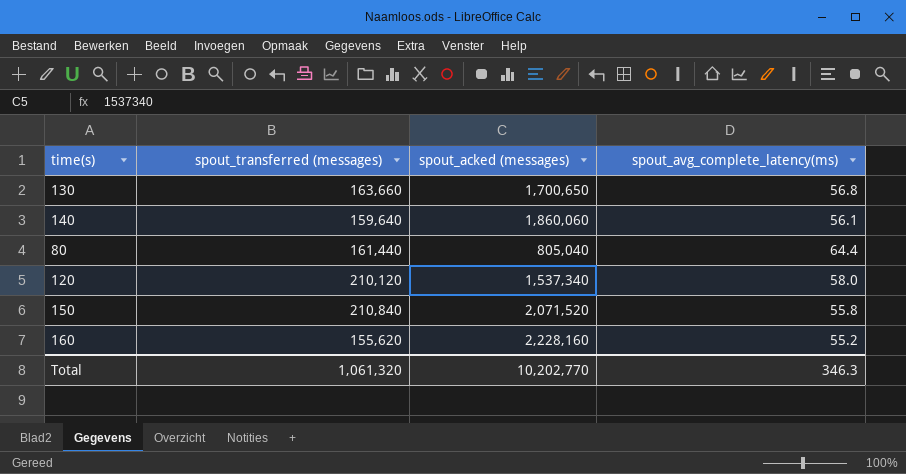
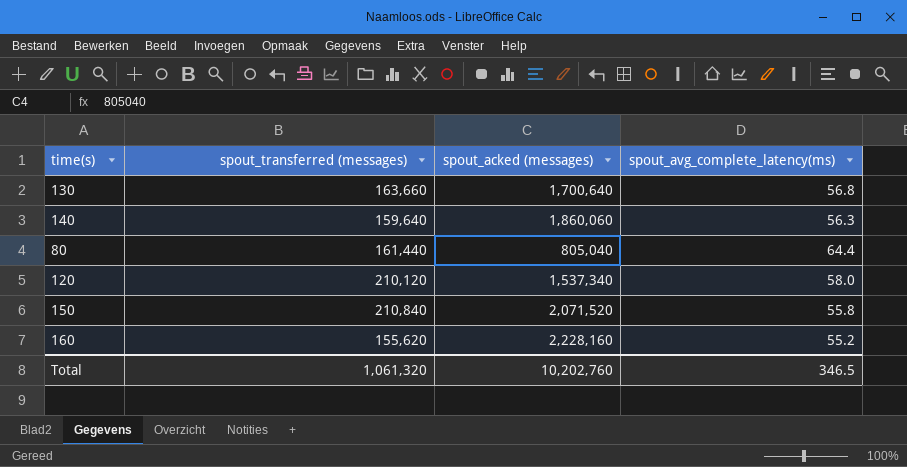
130 | spout_acked (messages): 1,700,650 -> 1,700,640
140 | spout_avg_complete_latency(ms): 56.1 -> 56.3
Total | spout_acked (messages): 10,202,770 -> 10,202,760
Total | spout_avg_complete_latency(ms): 346.3 -> 346.5

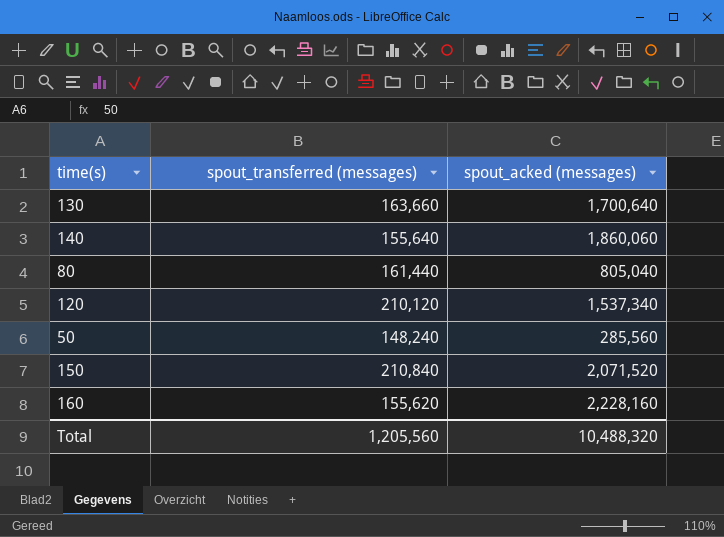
column spout_avg_complete_latency(ms) | position: 4 -> none
140 | spout_transferred (messages): 159,640 -> 155,640
row 50: none -> 148,240 | 285,560
Total | spout_transferred (messages): 1,061,320 -> 1,205,560
Total | spout_acked (messages): 10,202,760 -> 10,488,320

